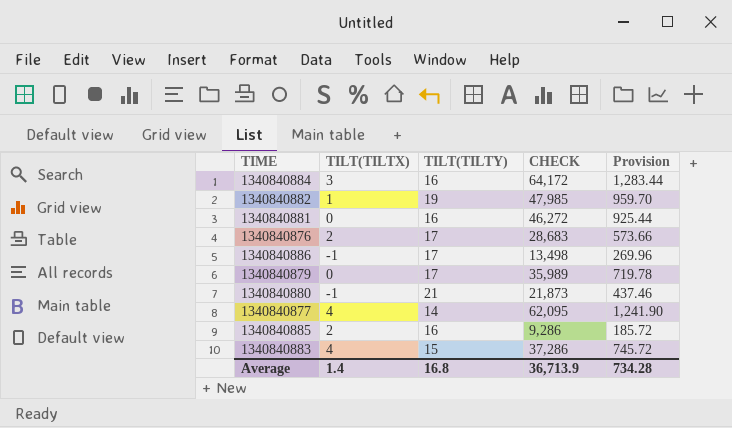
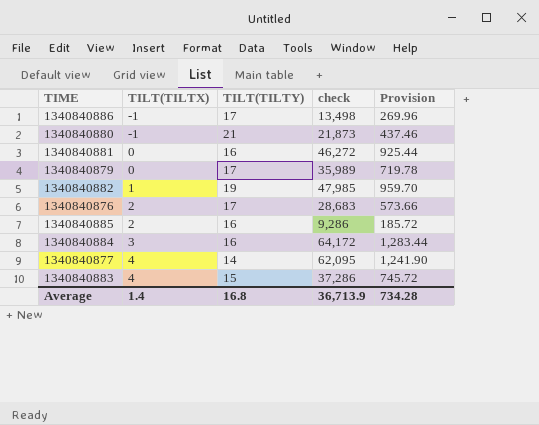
row order: none -> TILT(TILTX) ascending
column name: CHECK -> check

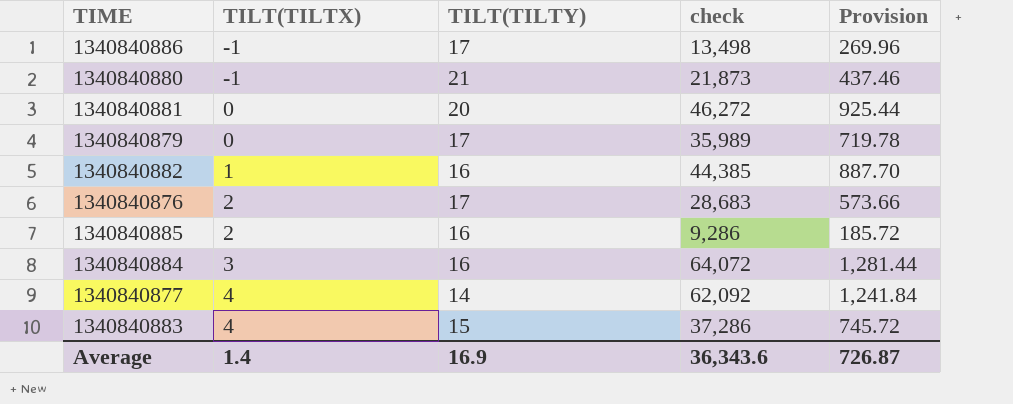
1340840881 | TILT(TILTY): 16 -> 20
1340840882 | TILT(TILTY): 19 -> 16
1340840882 | check: 47,985 -> 44,385
1340840882 | Provision: 959.70 -> 887.70
1340840884 | check: 64,172 -> 64,072
1340840884 | Provision: 1,283.44 -> 1,281.44
1340840877 | check: 62,095 -> 62,092
1340840877 | Provision: 1,241.90 -> 1,241.84
Average | TILT(TILTY): 16.8 -> 16.9
Average | check: 36,713.9 -> 36,343.6
Average | Provision: 734.28 -> 726.87

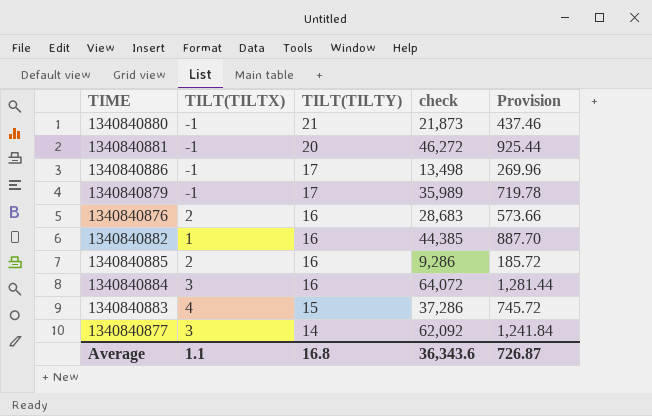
row order: TILT(TILTX) ascending -> TILT(TILTY) descending
1340840881 | TILT(TILTX): 0 -> -1
1340840879 | TILT(TILTX): 0 -> -1
1340840876 | TILT(TILTY): 17 -> 16
1340840877 | TILT(TILTX): 4 -> 3
Average | TILT(TILTX): 1.4 -> 1.1
Average | TILT(TILTY): 16.9 -> 16.8

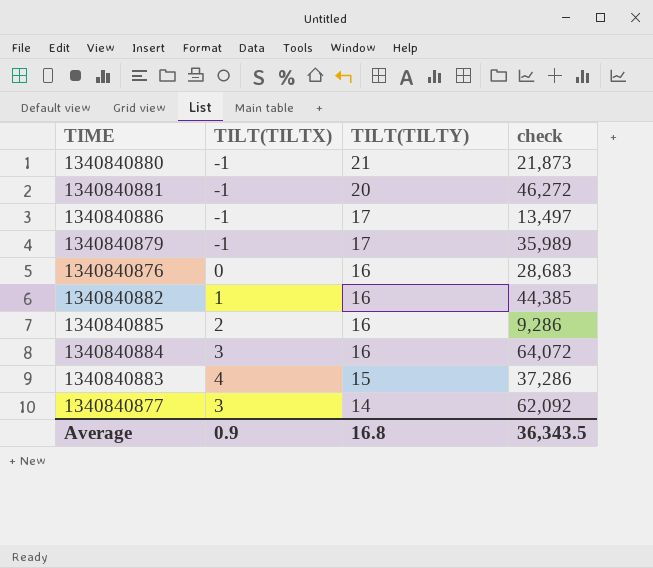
column Provision | formula: [check] * 0.02 -> none
1340840886 | check: 13,498 -> 13,497
1340840876 | TILT(TILTX): 2 -> 0
Average | TILT(TILTX): 1.1 -> 0.9
Average | check: 36,343.6 -> 36,343.5

